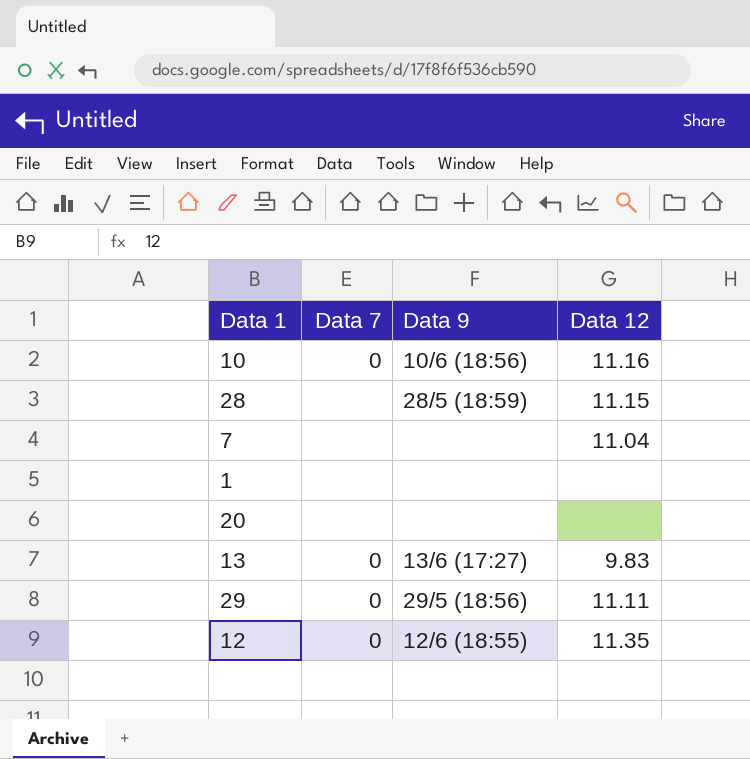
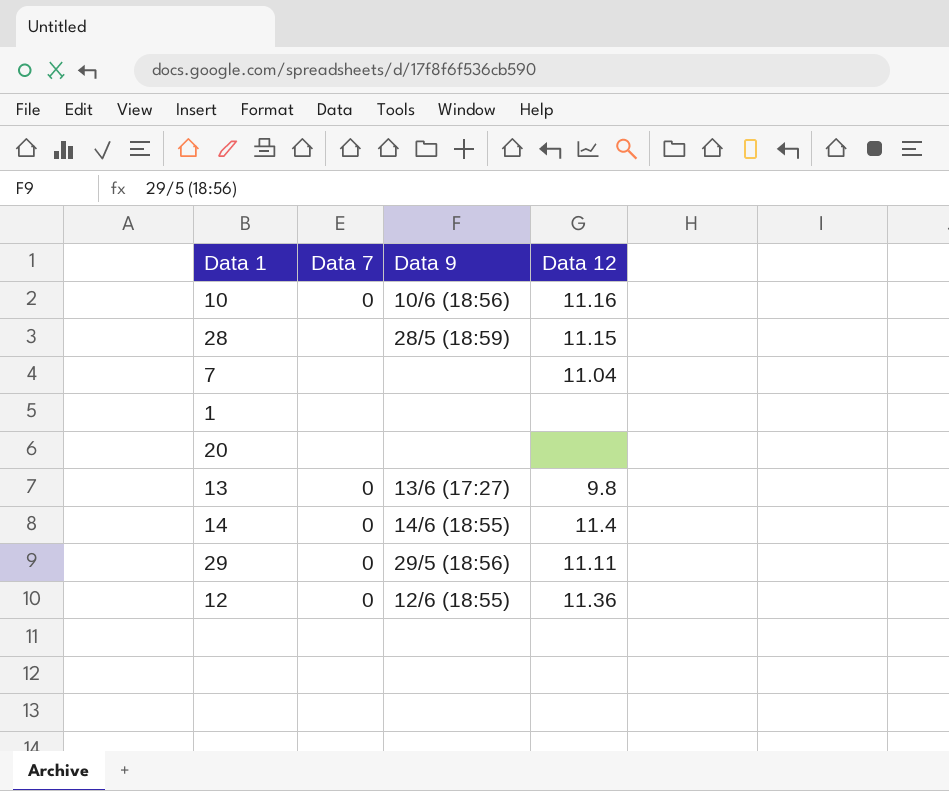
13 | Data 12: 9.83 -> 9.8
row 14: none -> 0 | 14/6 (18:55) | 11.4
12 | Data 12: 11.35 -> 11.36

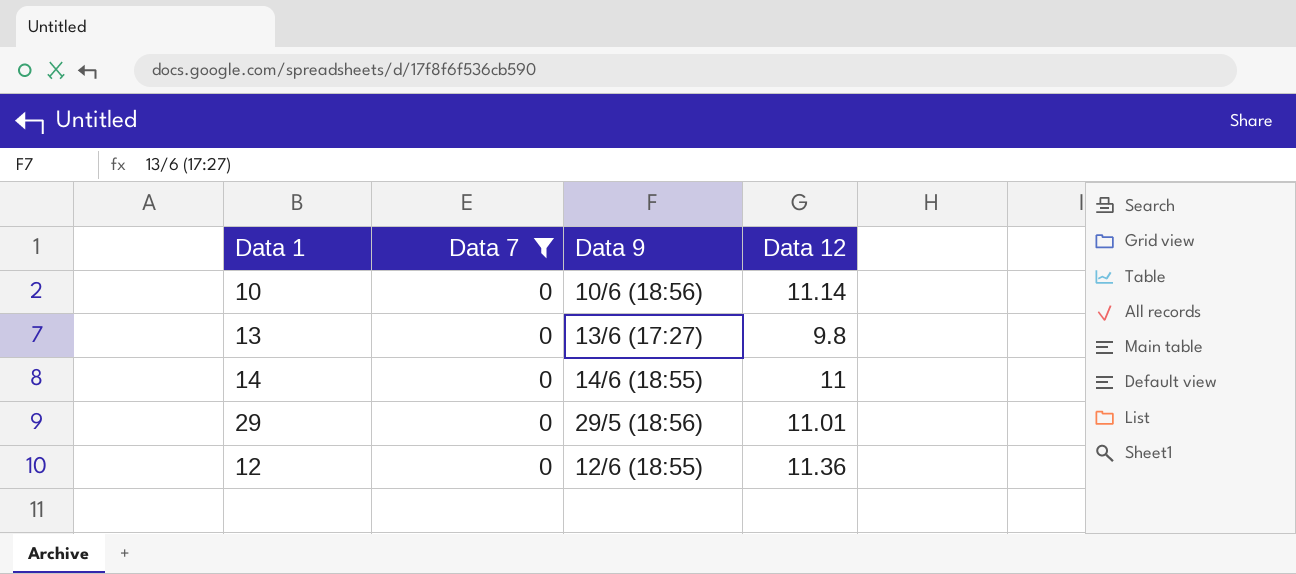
filter: none -> Data 7 = 0
10 | Data 12: 11.16 -> 11.14
14 | Data 12: 11.4 -> 11
29 | Data 12: 11.11 -> 11.01

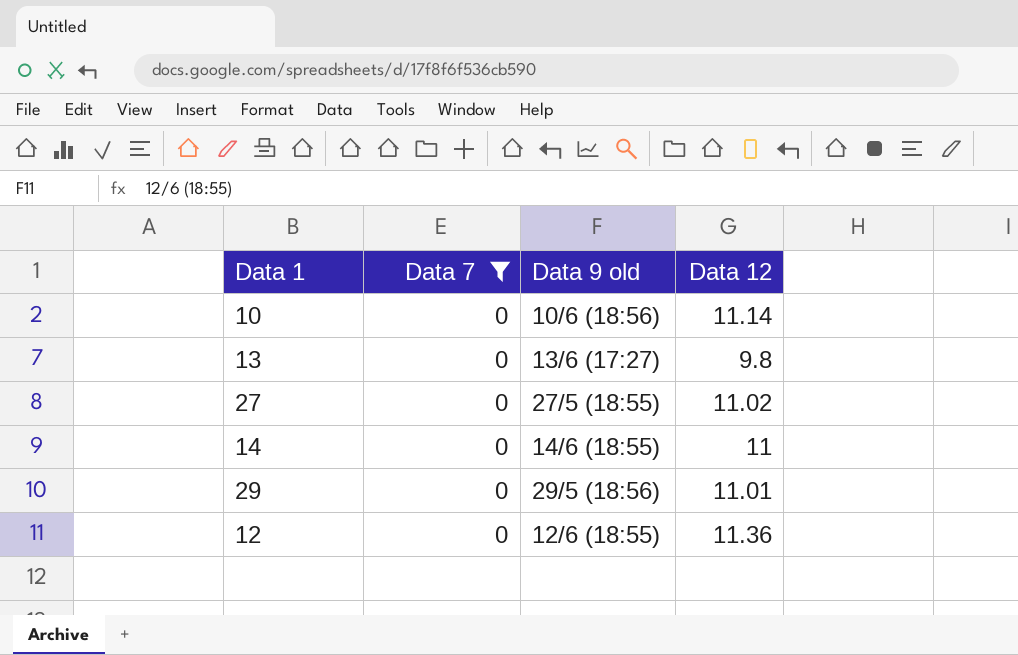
column name: Data 9 -> Data 9 old
row 27: none -> 0 | 27/5 (18:55) | 11.02

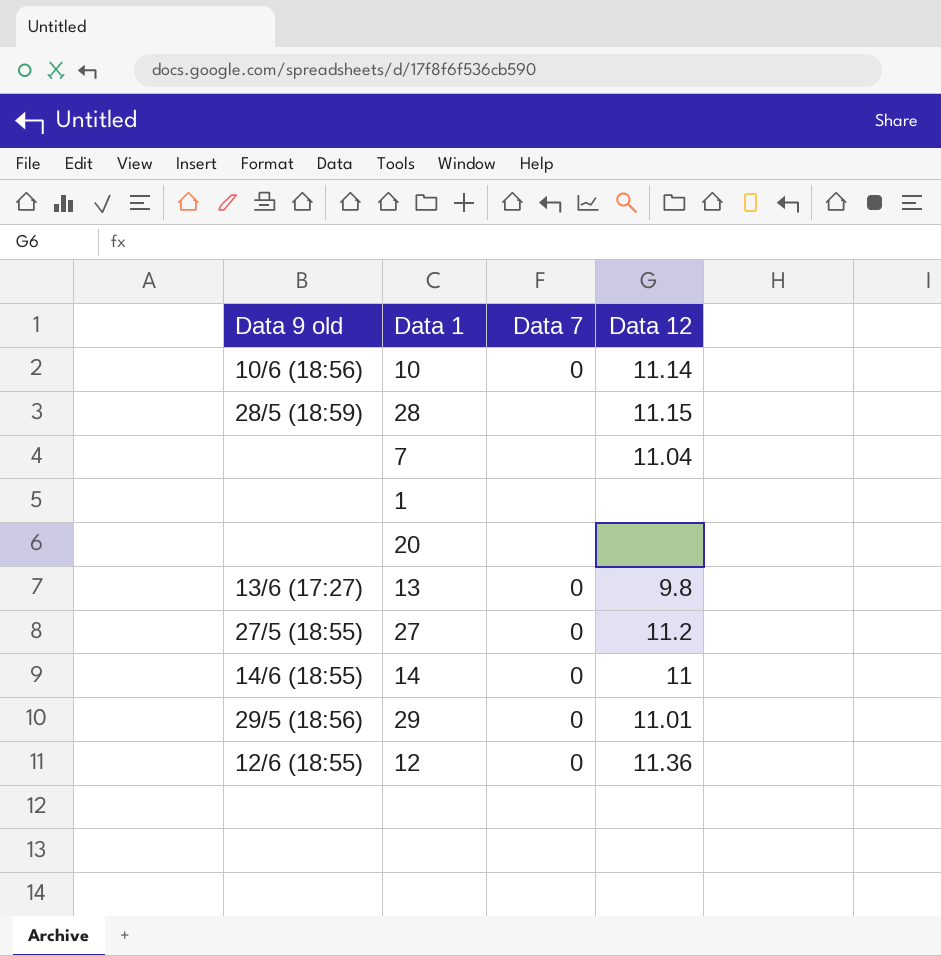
filter: Data 7 = 0 -> none
column Data 9 old | position: 3 -> 1
27 | Data 12: 11.02 -> 11.2

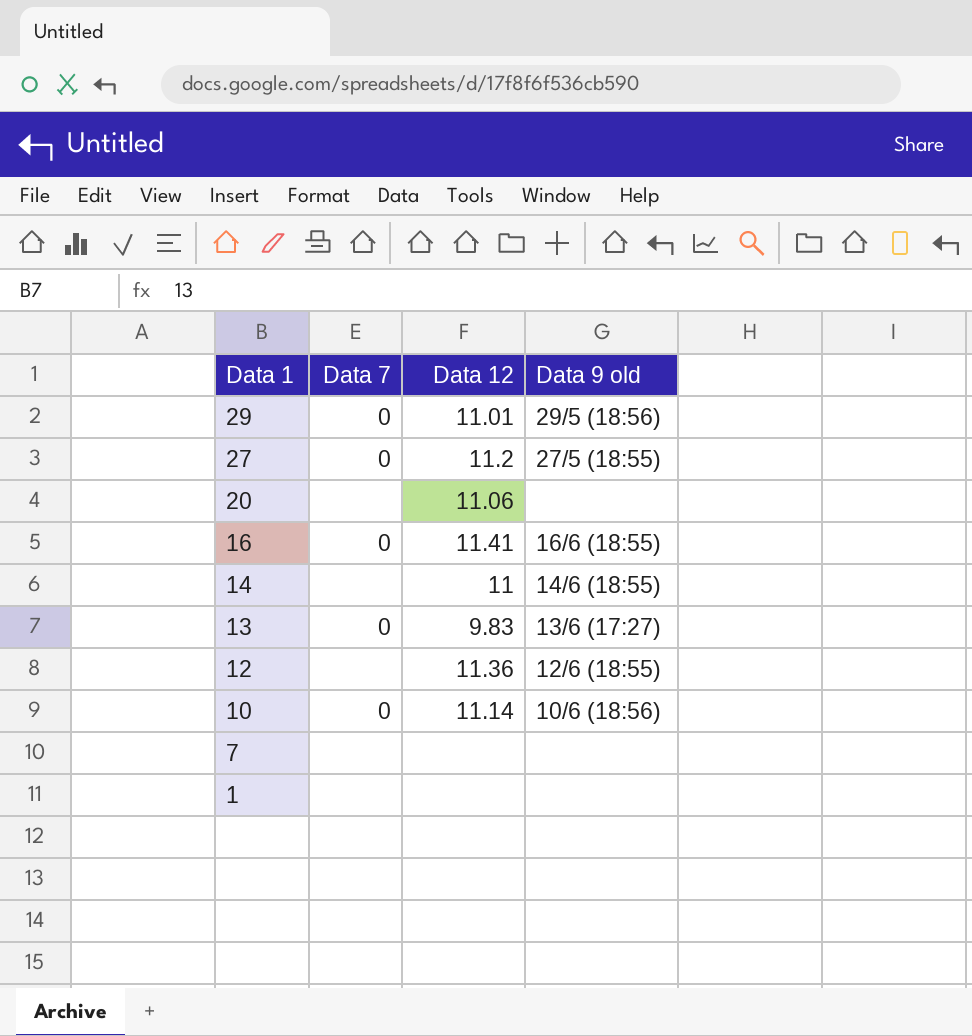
row order: none -> Data 1 descending
column Data 9 old | position: 1 -> 4
row 28: 28/5 (18:59) | none | 11.15 -> none
20 | Data 12: none -> 11.06
row 16: none -> 0 | 11.41 | 16/6 (18:55)
14 | Data 7: 0 -> none
13 | Data 12: 9.8 -> 9.83
12 | Data 7: 0 -> none
7 | Data 12: 11.04 -> none

